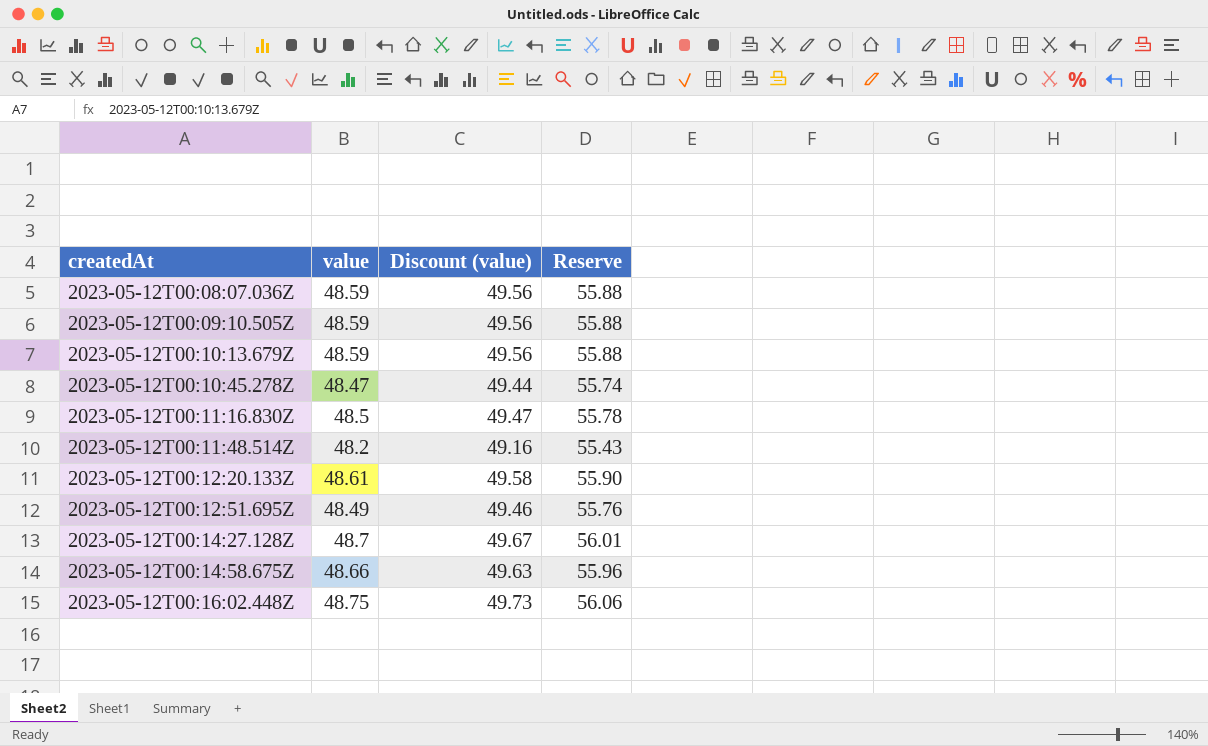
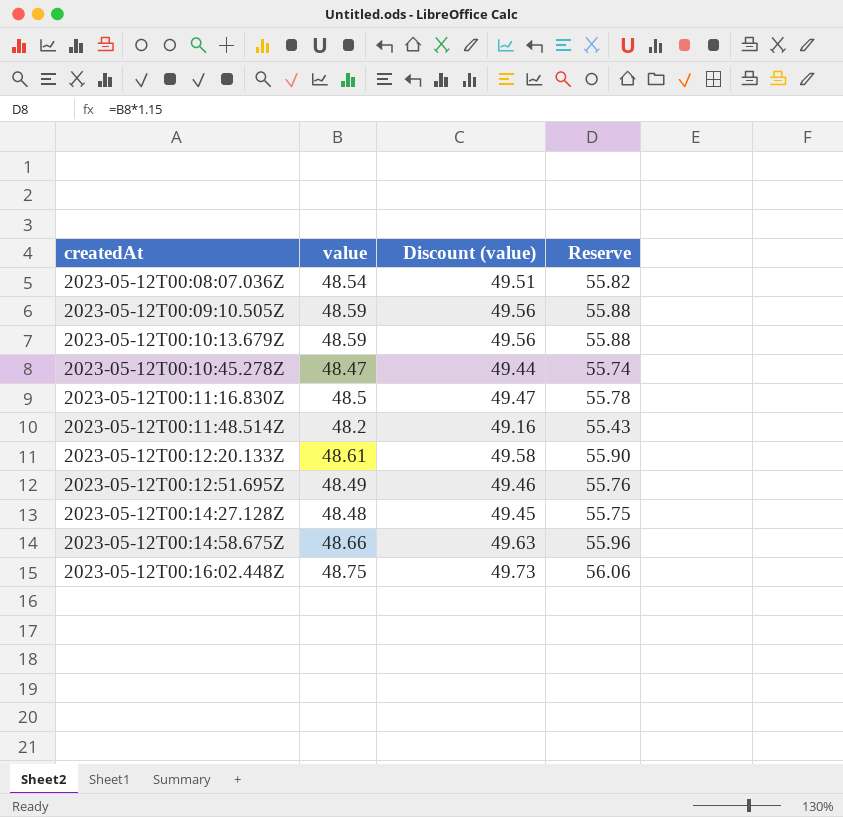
2023-05-12T00:08:07.036Z | value: 48.59 -> 48.54
2023-05-12T00:08:07.036Z | Discount (value): 49.56 -> 49.51
2023-05-12T00:08:07.036Z | Reserve: 55.88 -> 55.82
2023-05-12T00:14:27.128Z | value: 48.7 -> 48.48
2023-05-12T00:14:27.128Z | Discount (value): 49.67 -> 49.45
2023-05-12T00:14:27.128Z | Reserve: 56.01 -> 55.75

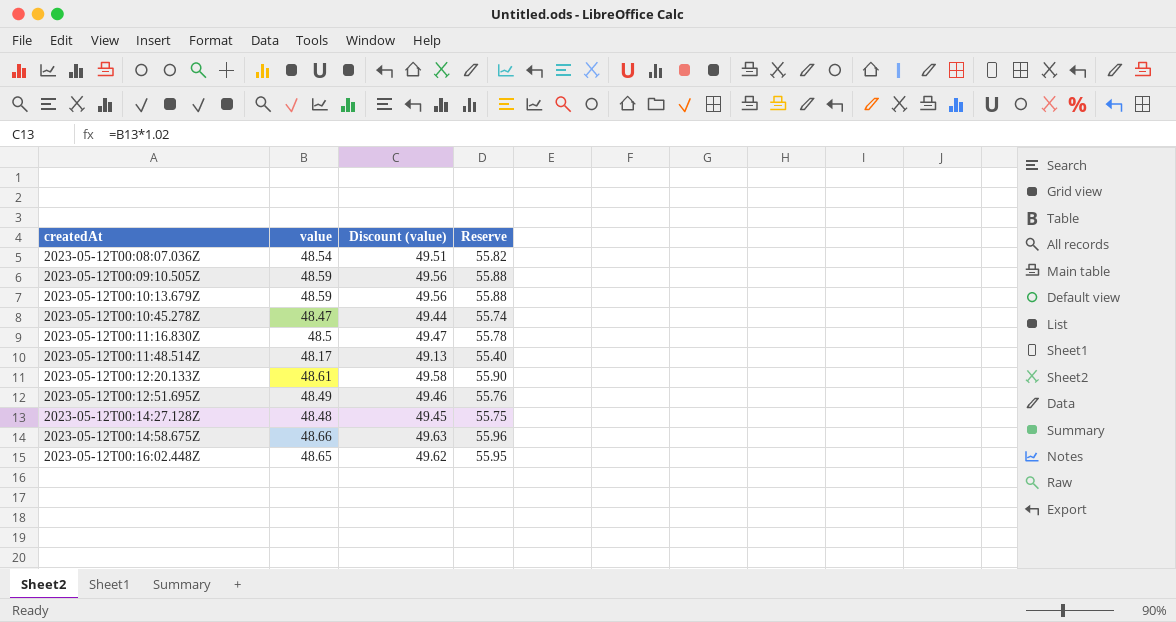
2023-05-12T00:11:48.514Z | value: 48.2 -> 48.17
2023-05-12T00:11:48.514Z | Discount (value): 49.16 -> 49.13
2023-05-12T00:11:48.514Z | Reserve: 55.43 -> 55.40
2023-05-12T00:16:02.448Z | value: 48.75 -> 48.65
2023-05-12T00:16:02.448Z | Discount (value): 49.73 -> 49.62
2023-05-12T00:16:02.448Z | Reserve: 56.06 -> 55.95

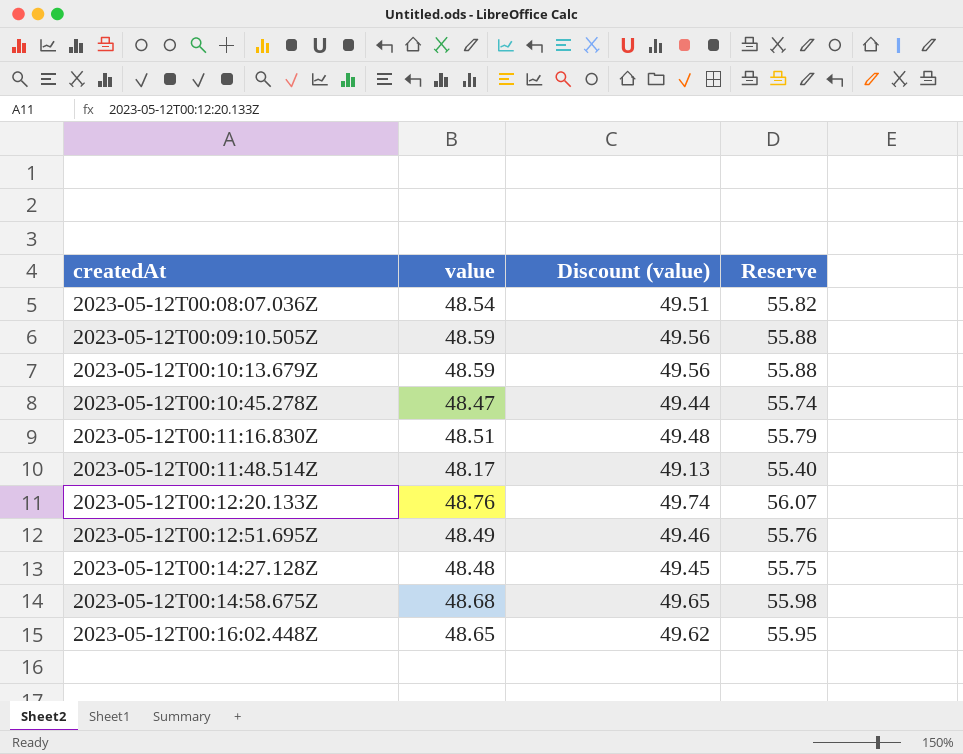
2023-05-12T00:11:16.830Z | value: 48.5 -> 48.51
2023-05-12T00:11:16.830Z | Discount (value): 49.47 -> 49.48
2023-05-12T00:11:16.830Z | Reserve: 55.78 -> 55.79
2023-05-12T00:12:20.133Z | value: 48.61 -> 48.76
2023-05-12T00:12:20.133Z | Discount (value): 49.58 -> 49.74
2023-05-12T00:12:20.133Z | Reserve: 55.90 -> 56.07
2023-05-12T00:14:58.675Z | value: 48.66 -> 48.68
2023-05-12T00:14:58.675Z | Discount (value): 49.63 -> 49.65
2023-05-12T00:14:58.675Z | Reserve: 55.96 -> 55.98

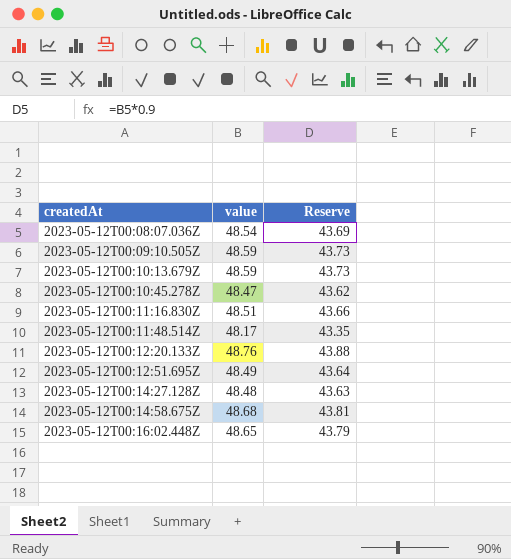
column Discount (value) | formula: [value] * 1.02 -> none
column Reserve | formula: [value] * 1.15 -> [value] * 0.9

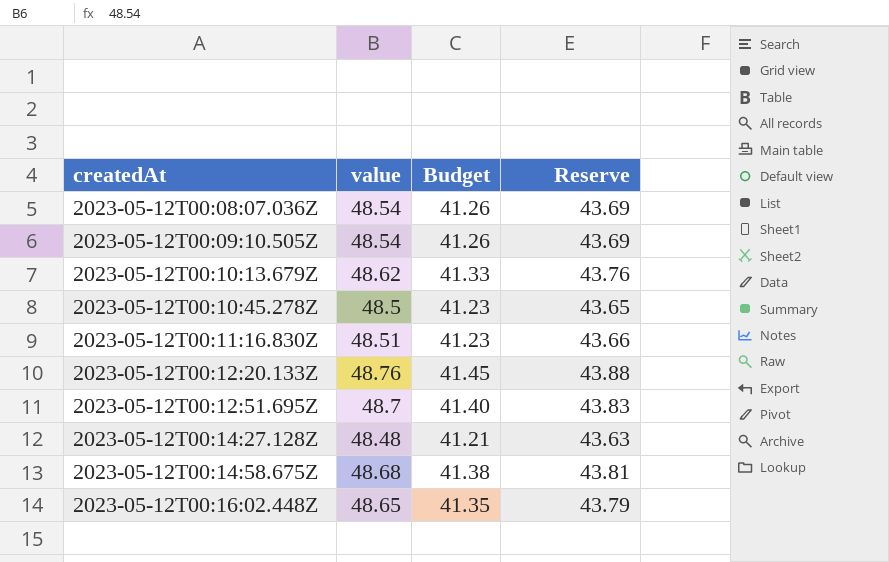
column Budget | formula: none -> [value] * 0.85
row 2023-05-12T00:11:48.514Z: 48.17 | 43.35 -> none
2023-05-12T00:09:10.505Z | value: 48.59 -> 48.54
2023-05-12T00:09:10.505Z | Reserve: 43.73 -> 43.69
2023-05-12T00:10:13.679Z | value: 48.59 -> 48.62
2023-05-12T00:10:13.679Z | Reserve: 43.73 -> 43.76
2023-05-12T00:10:45.278Z | value: 48.47 -> 48.5
2023-05-12T00:10:45.278Z | Reserve: 43.62 -> 43.65
2023-05-12T00:12:51.695Z | value: 48.49 -> 48.7
2023-05-12T00:12:51.695Z | Reserve: 43.64 -> 43.83

